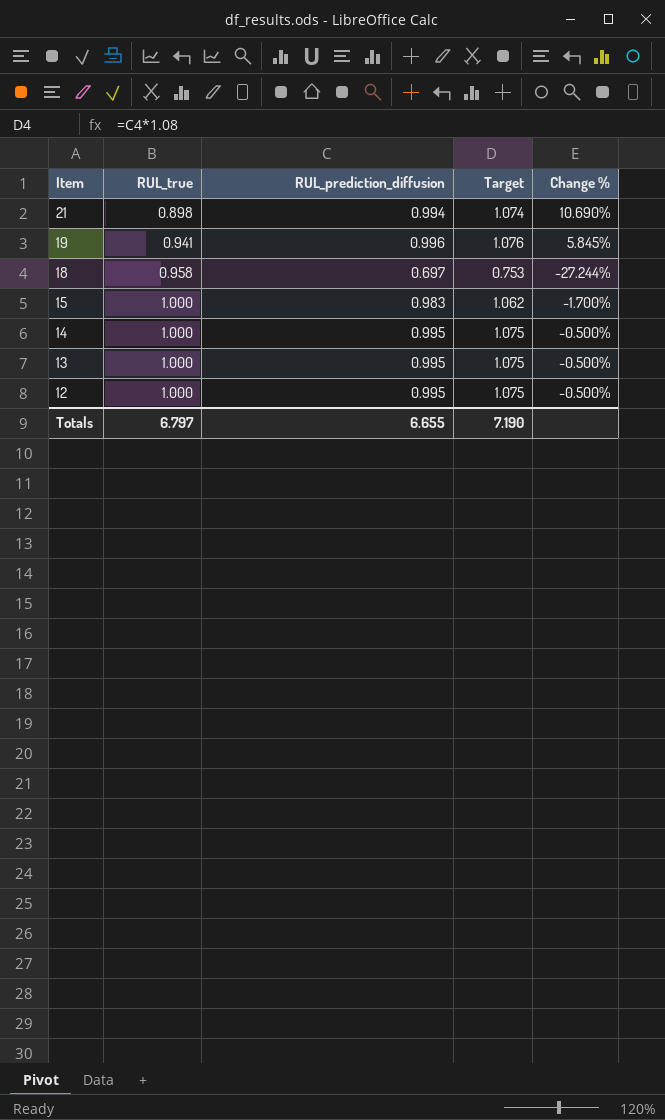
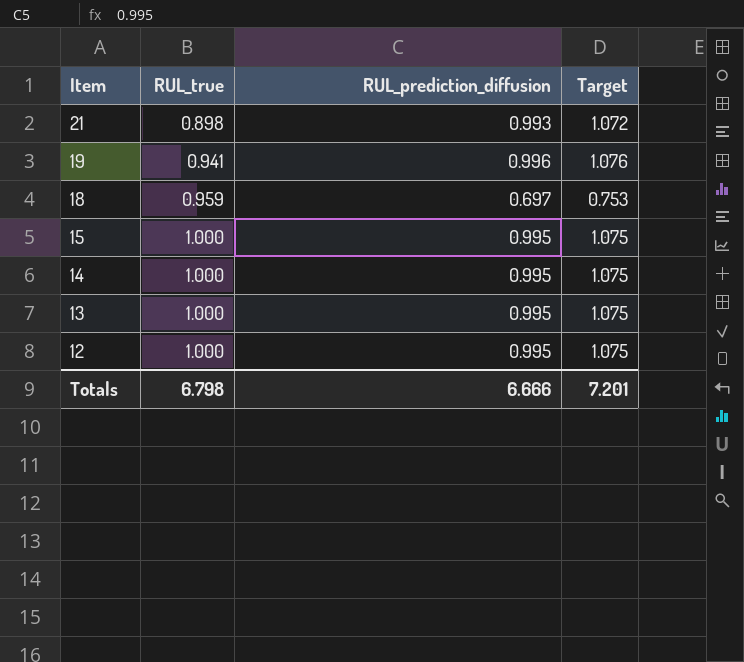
column Change % | formula: ([RUL_prediction_diffusion] - [RUL_true]) / [RUL_true] -> none
21 | RUL_prediction_diffusion: 0.994 -> 0.993
21 | Target: 1.074 -> 1.072
18 | RUL_true: 0.958 -> 0.959
15 | RUL_prediction_diffusion: 0.983 -> 0.995
15 | Target: 1.062 -> 1.075
Totals | RUL_true: 6.797 -> 6.798
Totals | RUL_prediction_diffusion: 6.655 -> 6.666
Totals | Target: 7.190 -> 7.201

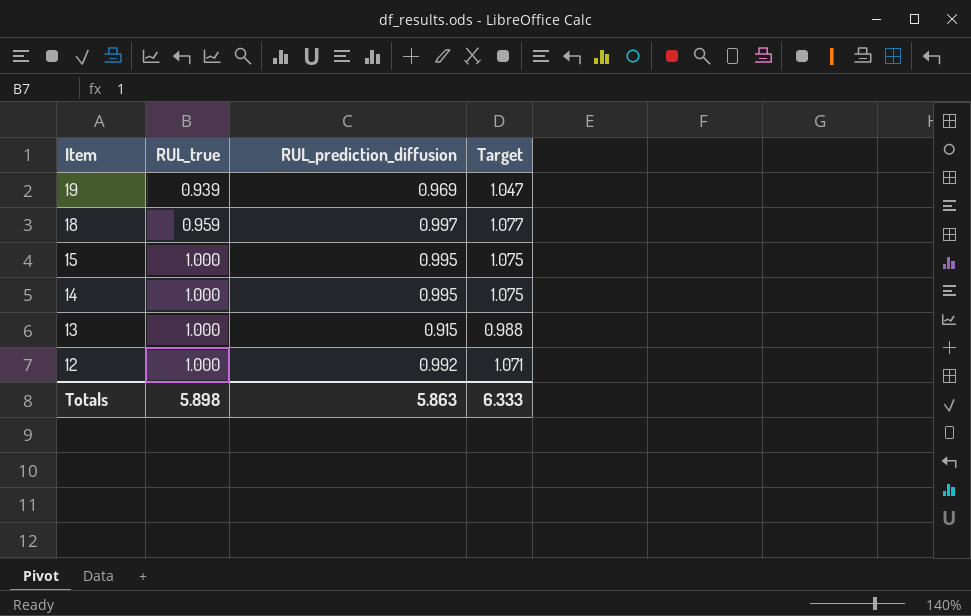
row 21: 0.898 | 0.993 | 1.072 -> none
19 | RUL_true: 0.941 -> 0.939
19 | RUL_prediction_diffusion: 0.996 -> 0.969
19 | Target: 1.076 -> 1.047
18 | RUL_prediction_diffusion: 0.697 -> 0.997
18 | Target: 0.753 -> 1.077
13 | RUL_prediction_diffusion: 0.995 -> 0.915
13 | Target: 1.075 -> 0.988
12 | RUL_prediction_diffusion: 0.995 -> 0.992
12 | Target: 1.075 -> 1.071
Totals | RUL_true: 6.798 -> 5.898
Totals | RUL_prediction_diffusion: 6.666 -> 5.863
Totals | Target: 7.201 -> 6.333

